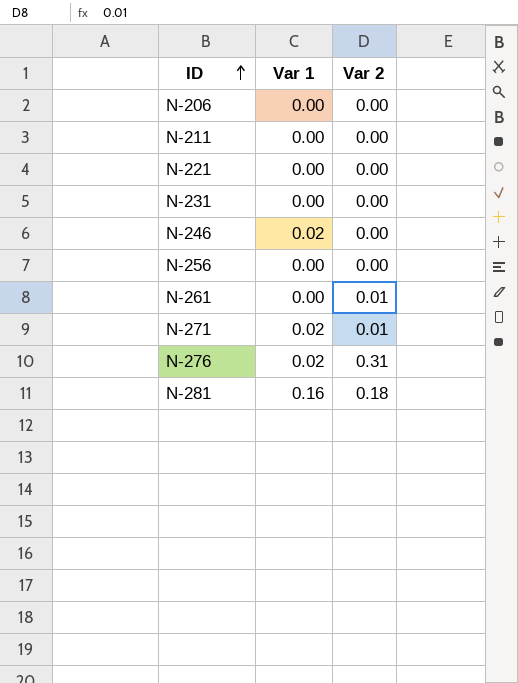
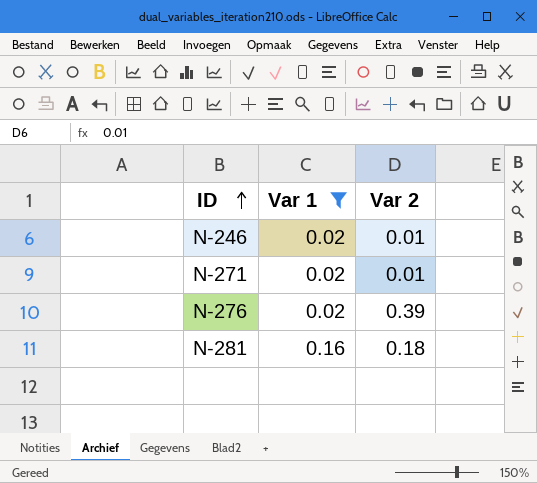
filter: none -> Var 1 != 0.00
N-246 | Var 2: 0.00 -> 0.01
N-276 | Var 2: 0.31 -> 0.39

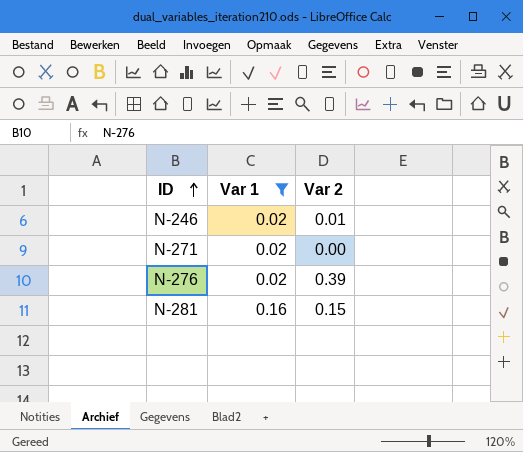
N-271 | Var 2: 0.01 -> 0.00
N-281 | Var 2: 0.18 -> 0.15

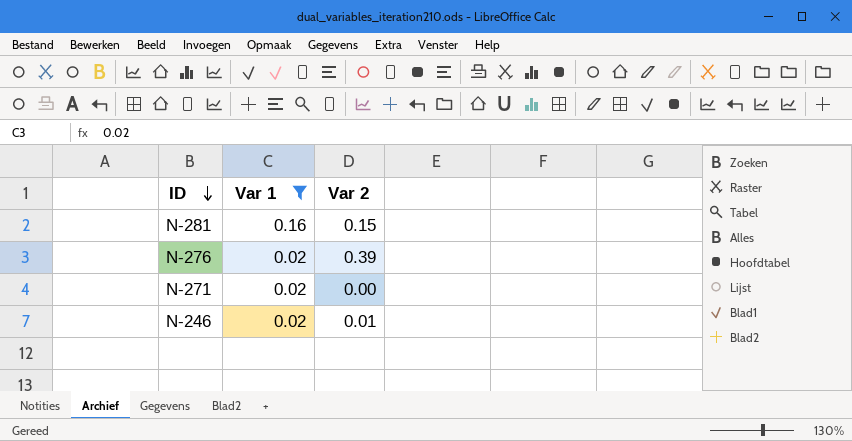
row order: ID ascending -> ID descending

